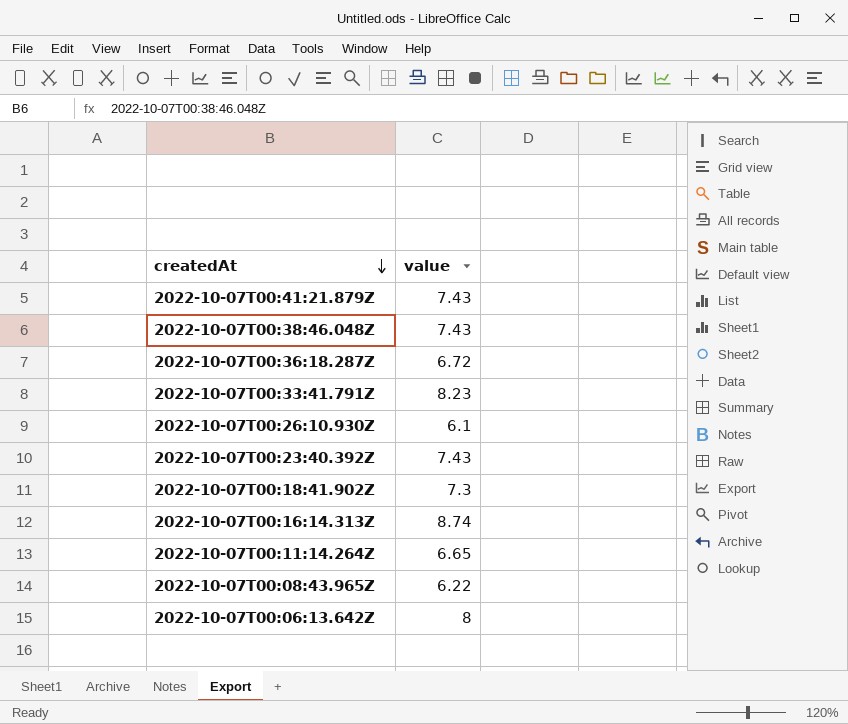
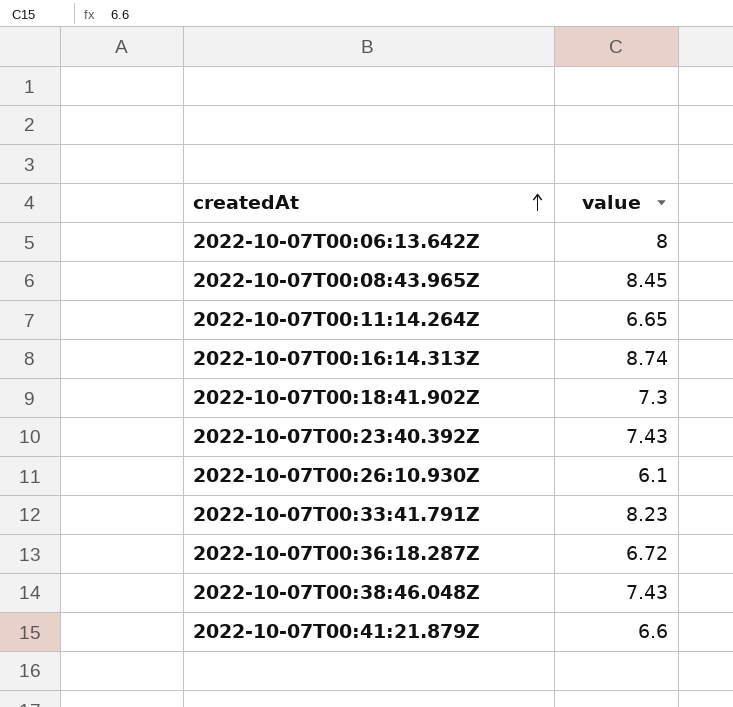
row order: createdAt descending -> createdAt ascending
2022-10-07T00:08:43.965Z | value: 6.22 -> 8.45
2022-10-07T00:41:21.879Z | value: 7.43 -> 6.6

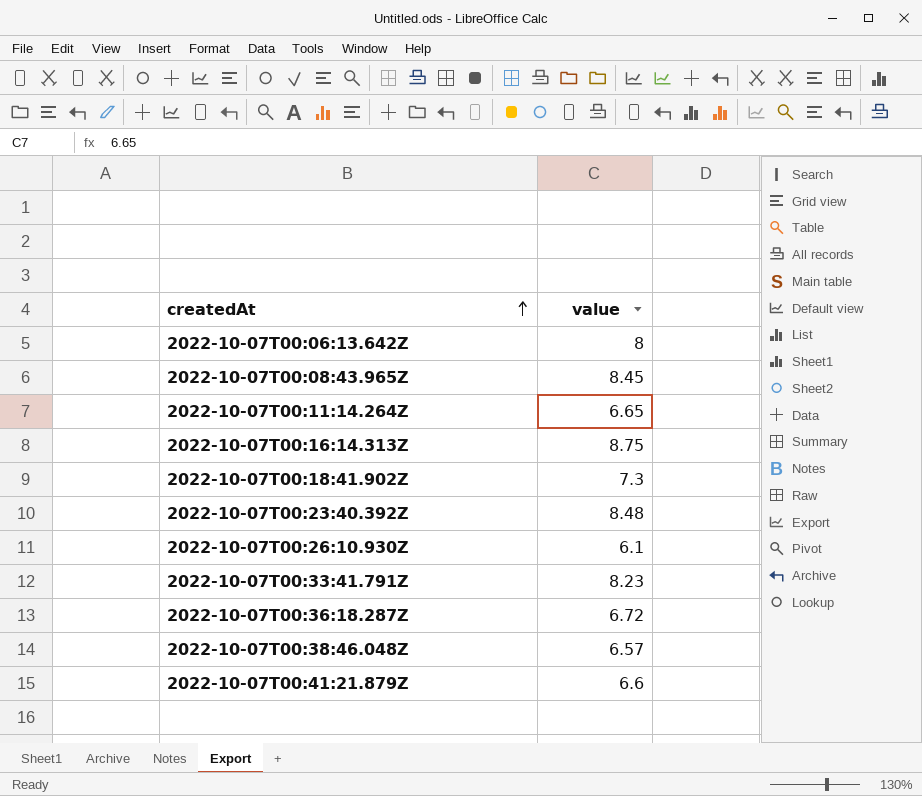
2022-10-07T00:16:14.313Z | value: 8.74 -> 8.75
2022-10-07T00:23:40.392Z | value: 7.43 -> 8.48
2022-10-07T00:38:46.048Z | value: 7.43 -> 6.57

